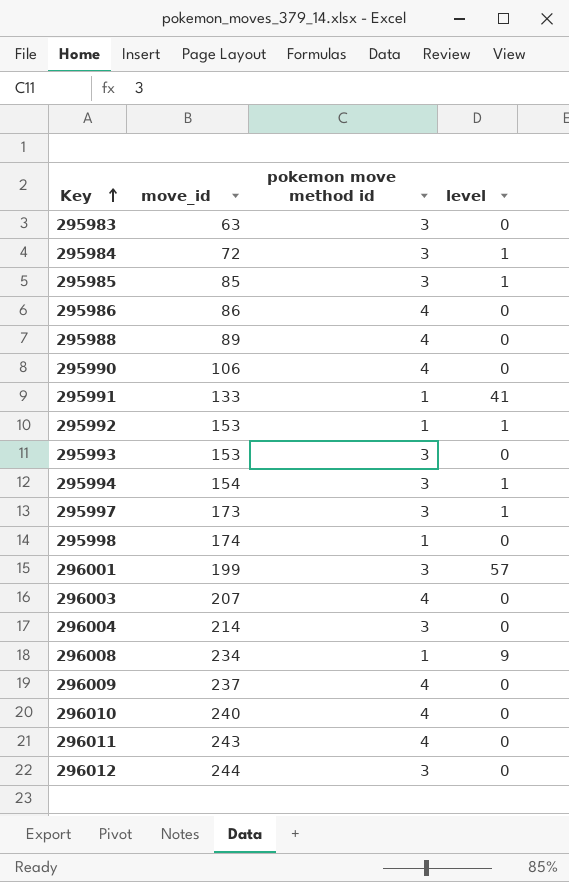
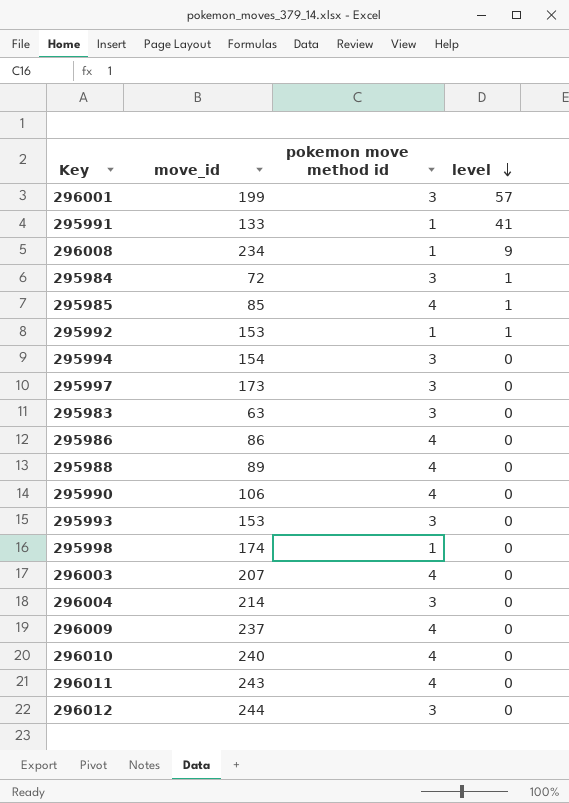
row order: Key ascending -> level descending
295985 | pokemon move method id: 3 -> 4
295994 | level: 1 -> 0
295997 | level: 1 -> 0

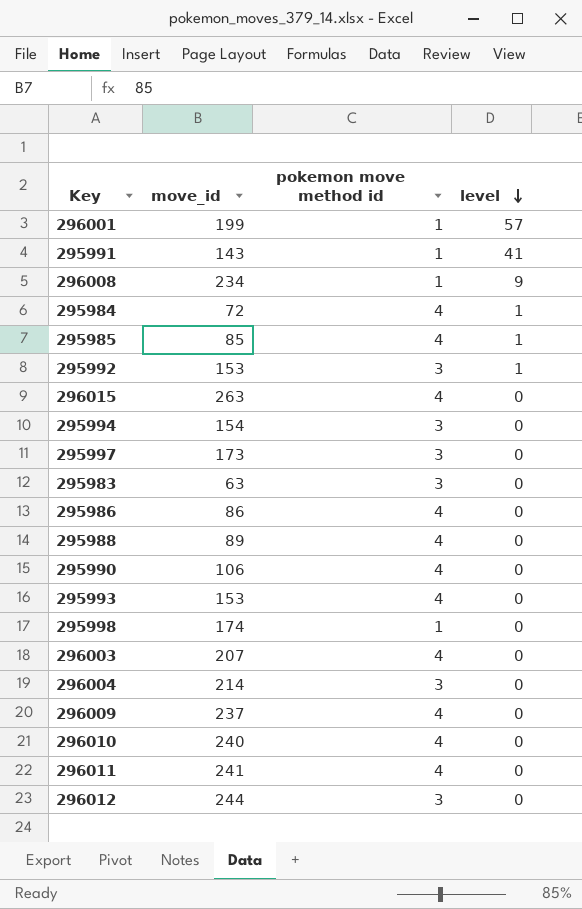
296001 | pokemon move method id: 3 -> 1
295991 | move_id: 133 -> 143
295984 | pokemon move method id: 3 -> 4
295992 | pokemon move method id: 1 -> 3
row 296015: none -> 263 | 4 | 0
295993 | pokemon move method id: 3 -> 4
296011 | move_id: 243 -> 241

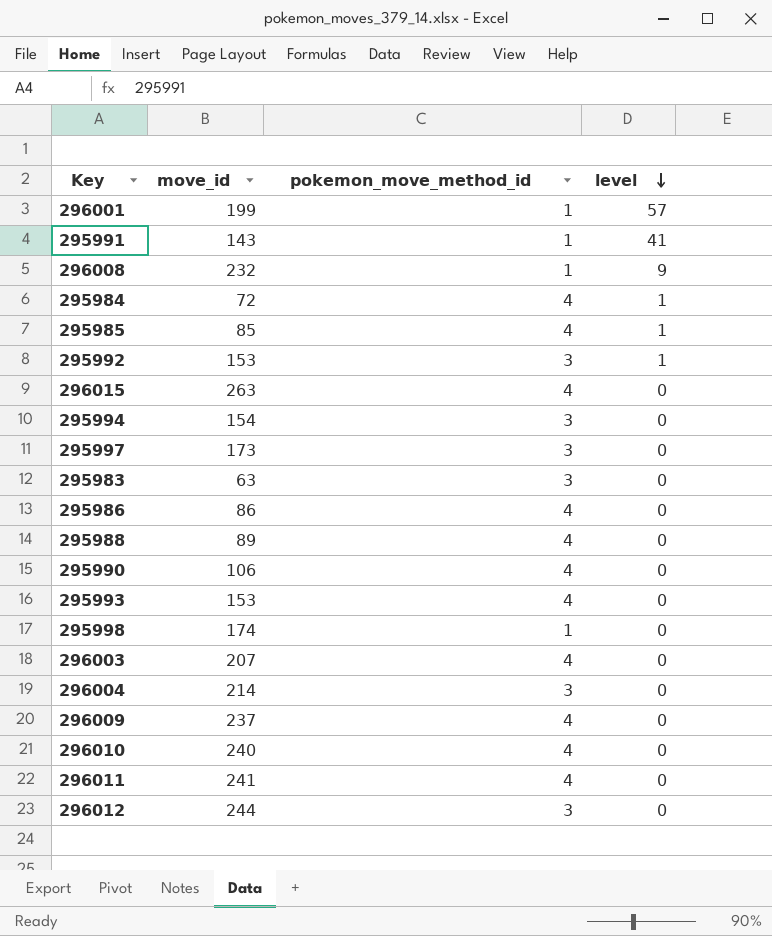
column name: pokemon move method id -> pokemon_move_method_id
296008 | move_id: 234 -> 232

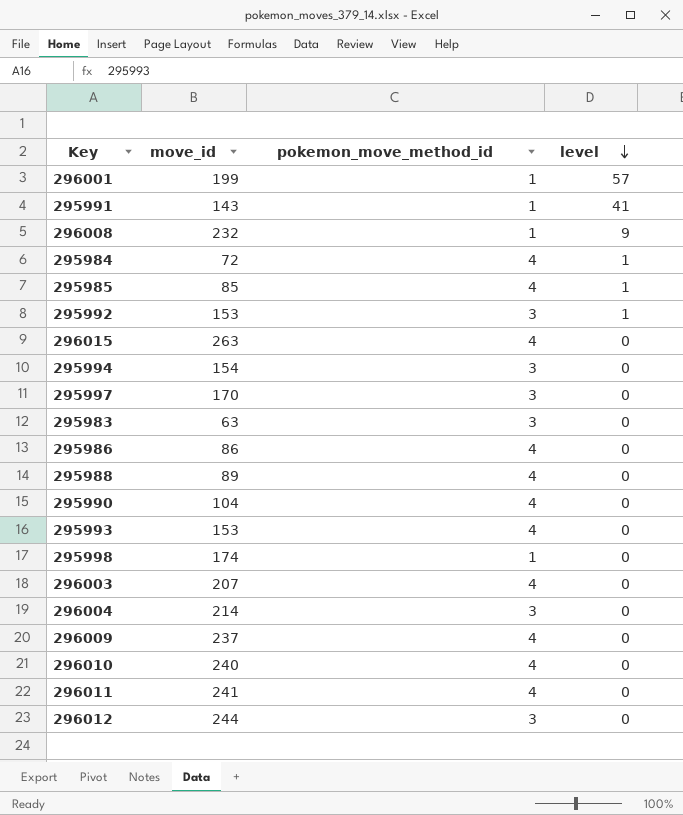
295997 | move_id: 173 -> 170
295990 | move_id: 106 -> 104

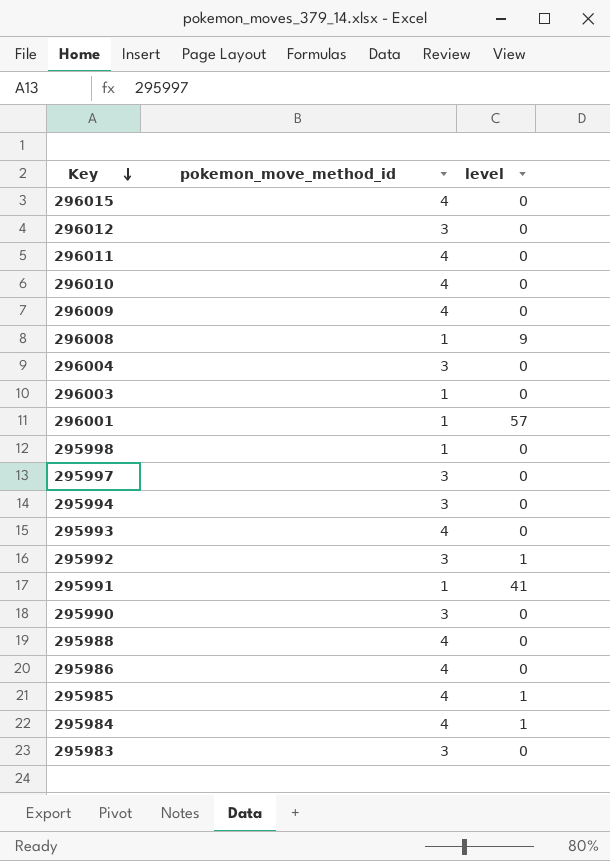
row order: level descending -> Key descending
column move_id | position: 2 -> none
296003 | pokemon_move_method_id: 4 -> 1
295990 | pokemon_move_method_id: 4 -> 3

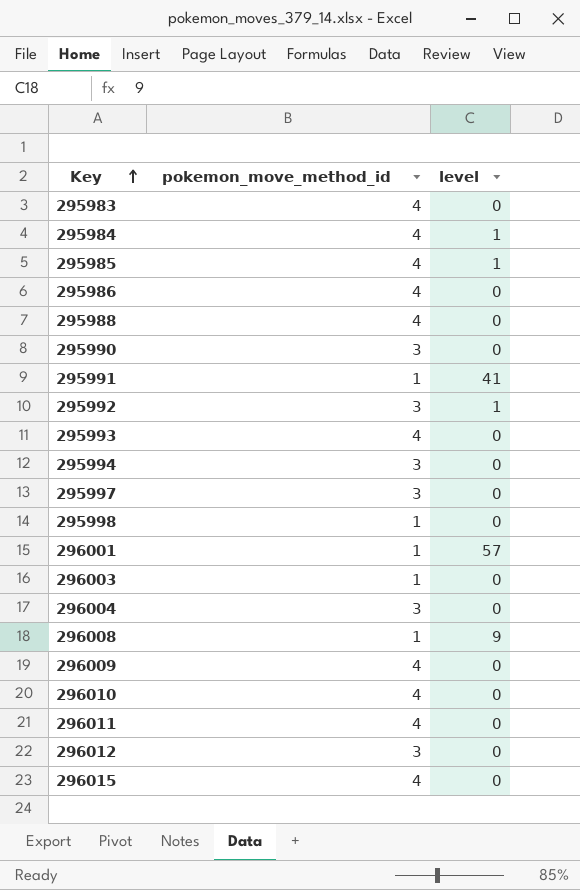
row order: Key descending -> Key ascending
295983 | pokemon_move_method_id: 3 -> 4

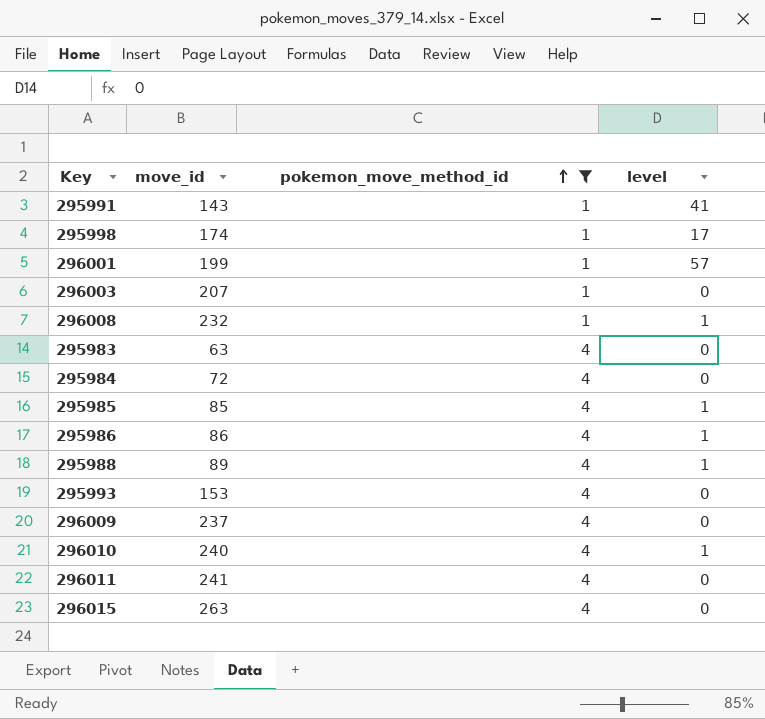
filter: none -> pokemon_move_method_id != 3
row order: Key ascending -> pokemon_move_method_id ascending
column move_id | position: none -> 2
295998 | level: 0 -> 17
296008 | level: 9 -> 1
295984 | level: 1 -> 0
295986 | level: 0 -> 1
295988 | level: 0 -> 1
296010 | level: 0 -> 1

